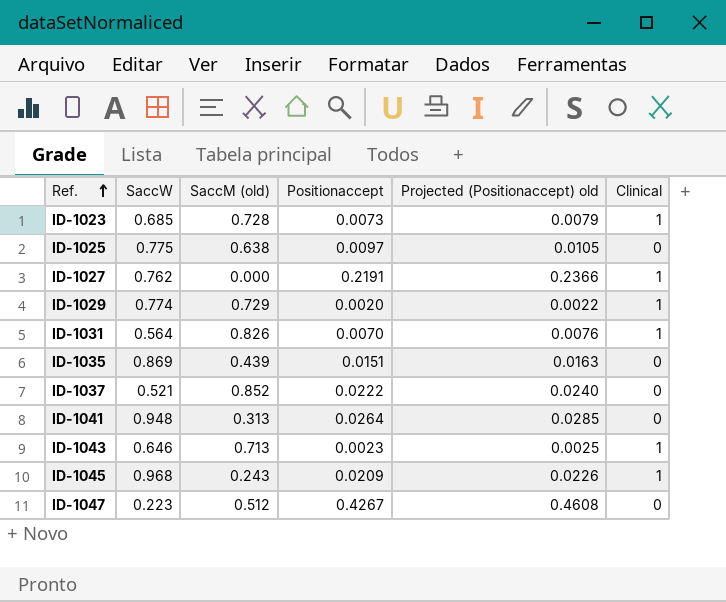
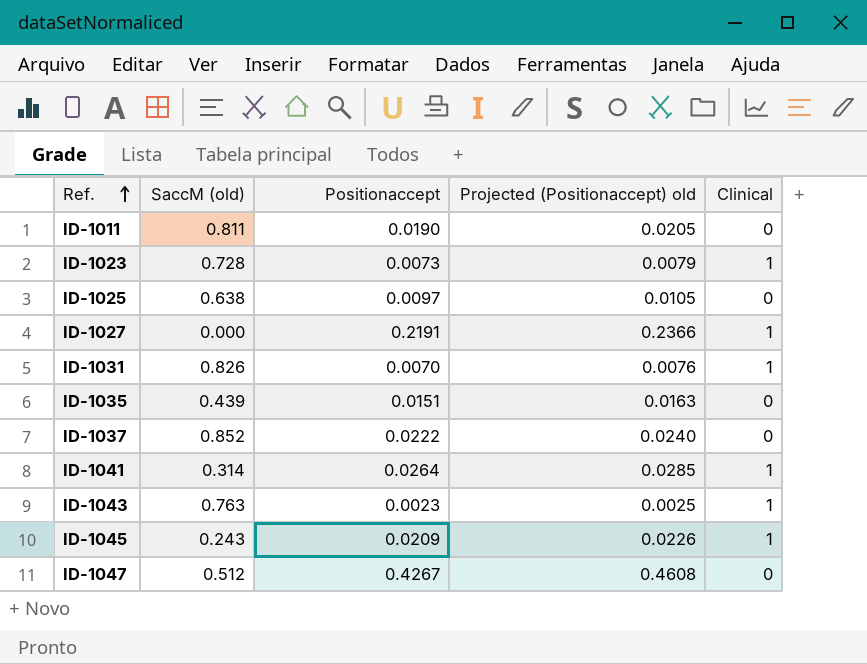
column SaccW | position: 2 -> none
row ID-1029: 0.774 | 0.729 | 0.0020 | 0.0022 | 1 -> none
row ID-1011: none -> 0.811 | 0.0190 | 0.0205 | 0
ID-1041 | SaccM (old): 0.313 -> 0.314
ID-1041 | Clinical: 0 -> 1
ID-1043 | SaccM (old): 0.713 -> 0.763

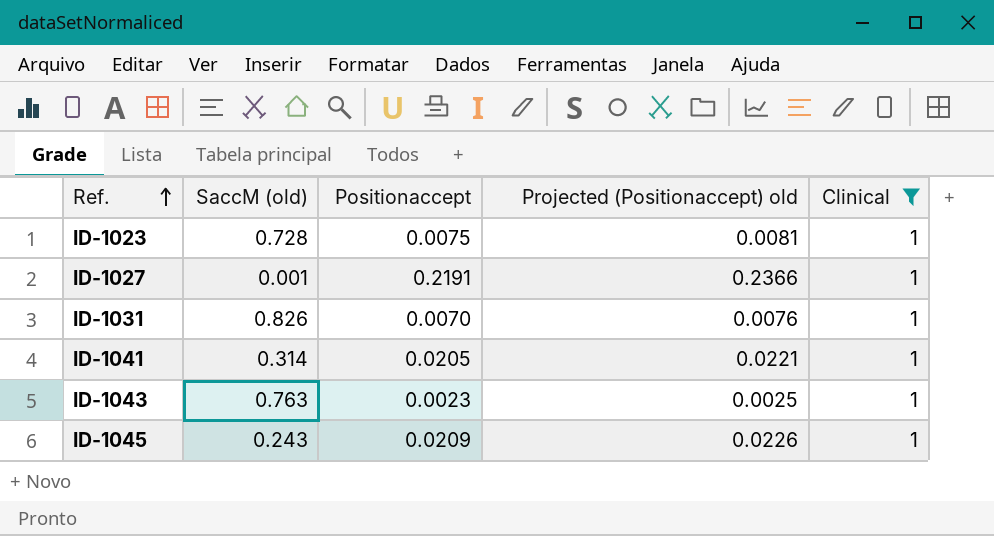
filter: none -> Clinical = 1
ID-1023 | Positionaccept: 0.0073 -> 0.0075
ID-1023 | Projected (Positionaccept) old: 0.0079 -> 0.0081
ID-1027 | SaccM (old): 0.000 -> 0.001
ID-1041 | Positionaccept: 0.0264 -> 0.0205
ID-1041 | Projected (Positionaccept) old: 0.0285 -> 0.0221

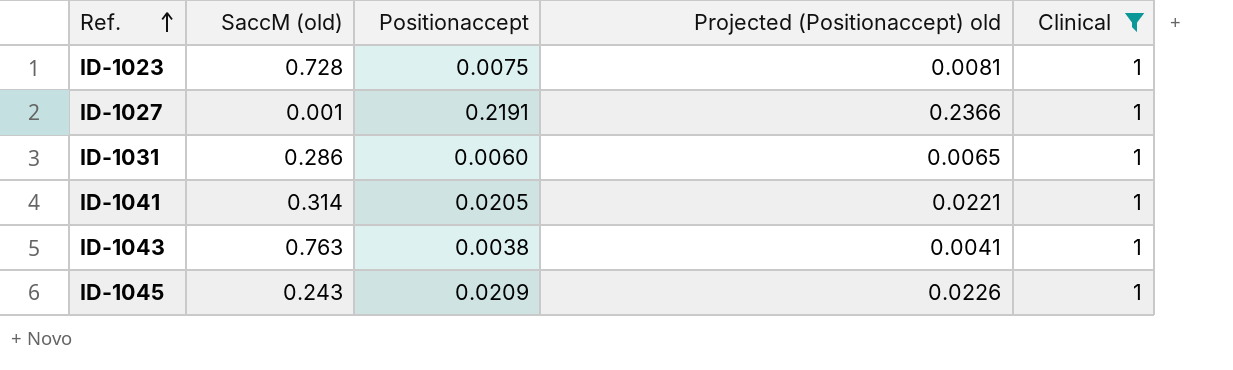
ID-1031 | SaccM (old): 0.826 -> 0.286
ID-1031 | Positionaccept: 0.0070 -> 0.0060
ID-1031 | Projected (Positionaccept) old: 0.0076 -> 0.0065
ID-1043 | Positionaccept: 0.0023 -> 0.0038
ID-1043 | Projected (Positionaccept) old: 0.0025 -> 0.0041

